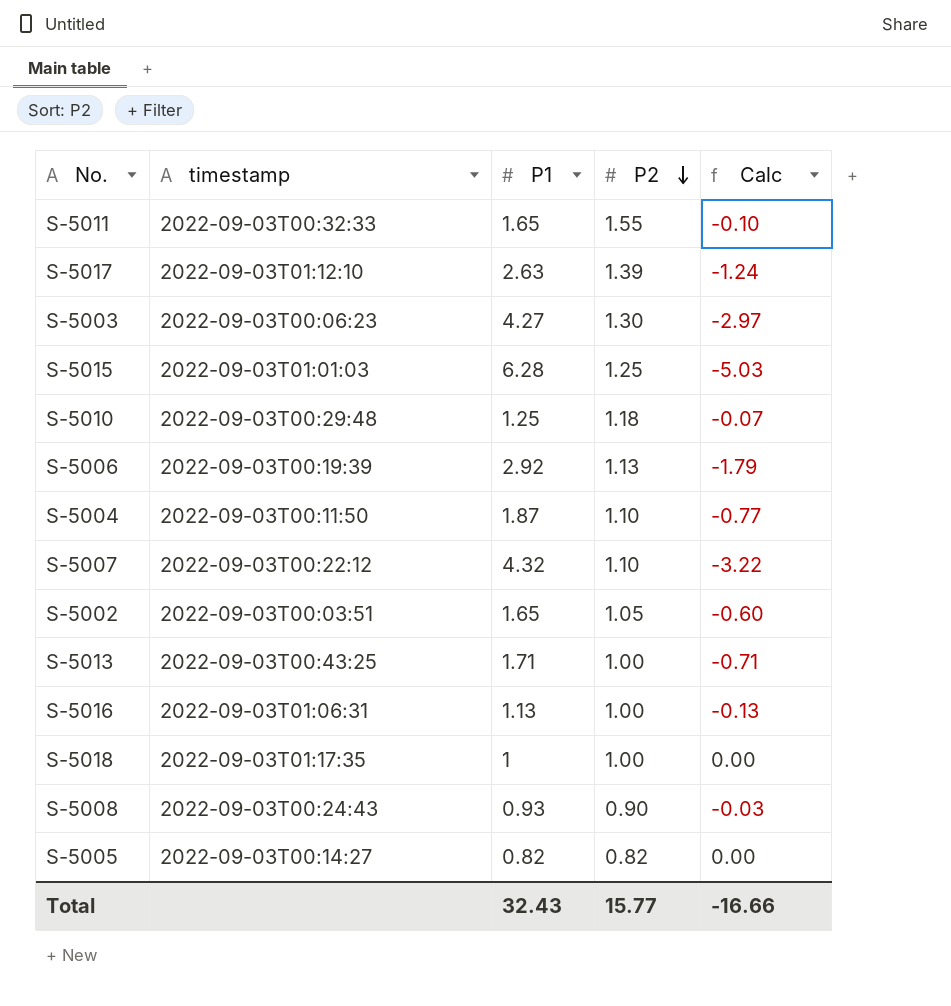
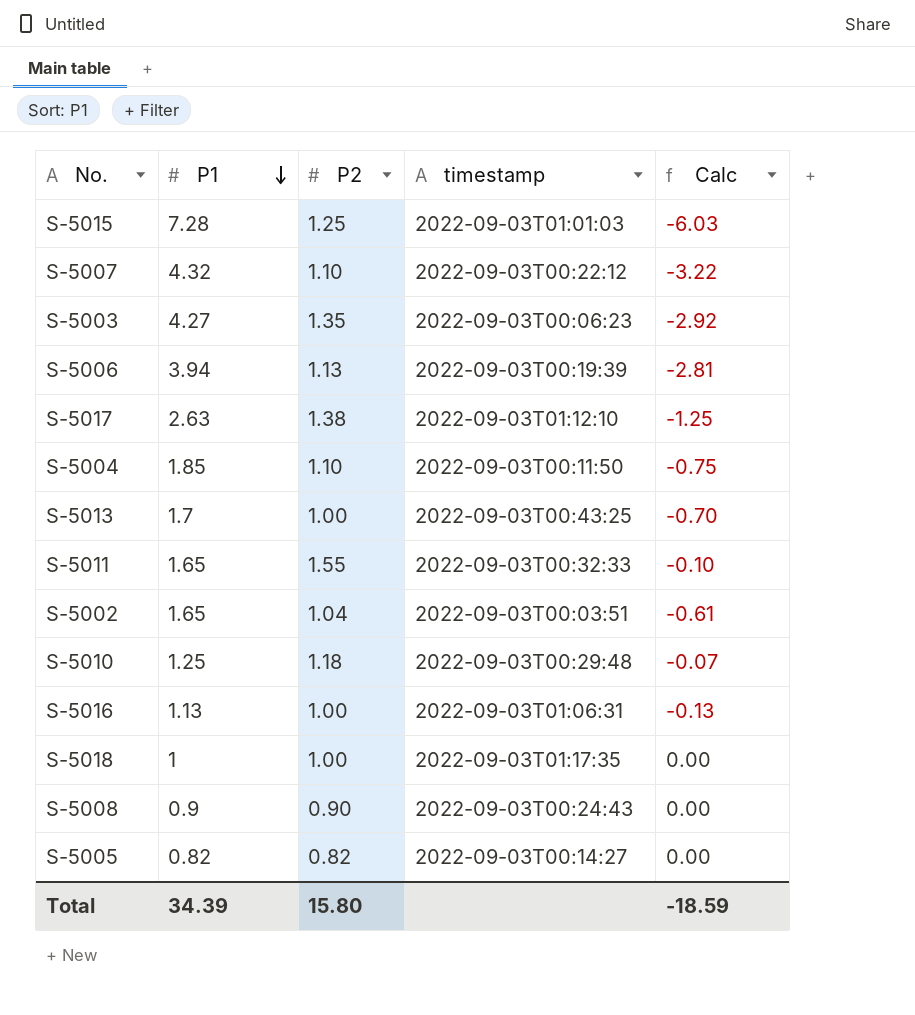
row order: P2 descending -> P1 descending
column timestamp | position: 2 -> 4
S-5015 | P1: 6.28 -> 7.28
S-5015 | Calc: -5.03 -> -6.03
S-5003 | P2: 1.30 -> 1.35
S-5003 | Calc: -2.97 -> -2.92
S-5006 | P1: 2.92 -> 3.94
S-5006 | Calc: -1.79 -> -2.81
S-5017 | P2: 1.39 -> 1.38
S-5017 | Calc: -1.24 -> -1.25
S-5004 | P1: 1.87 -> 1.85
S-5004 | Calc: -0.77 -> -0.75
S-5013 | P1: 1.71 -> 1.7
S-5013 | Calc: -0.71 -> -0.70
S-5002 | P2: 1.05 -> 1.04
S-5002 | Calc: -0.60 -> -0.61
S-5008 | P1: 0.93 -> 0.9
S-5008 | Calc: -0.03 -> 0.00
Total | P1: 32.43 -> 34.39
Total | P2: 15.77 -> 15.80
Total | Calc: -16.66 -> -18.59

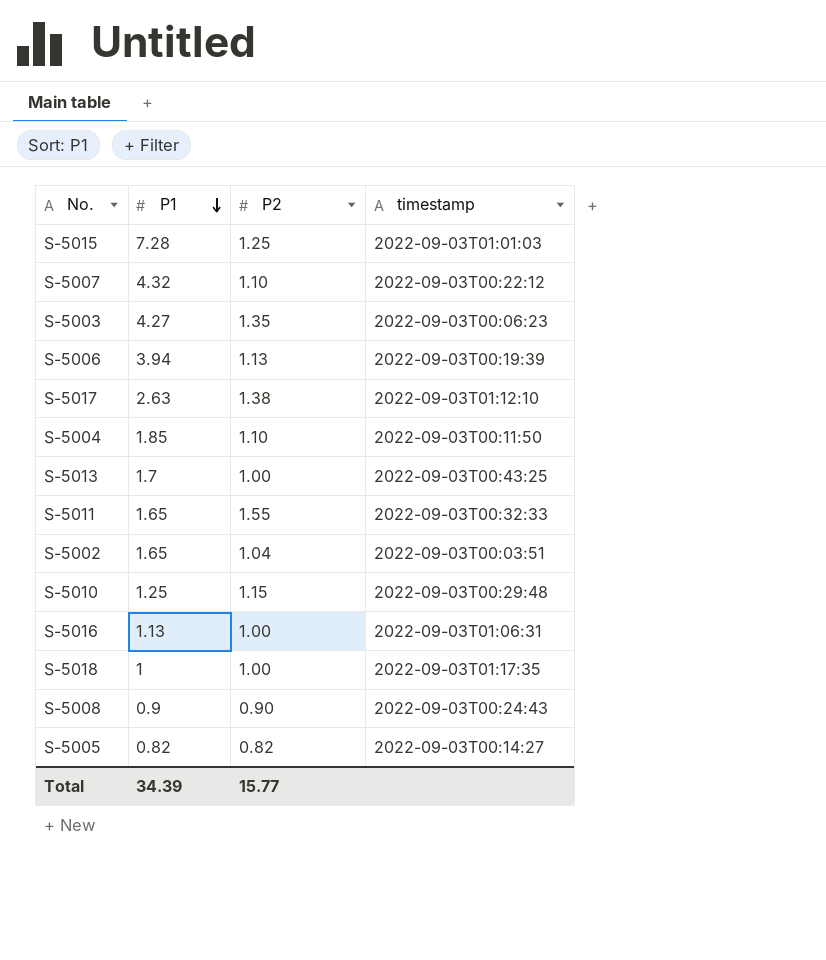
column Calc | formula: [P2] - [P1] -> none
S-5010 | P2: 1.18 -> 1.15
Total | P2: 15.80 -> 15.77

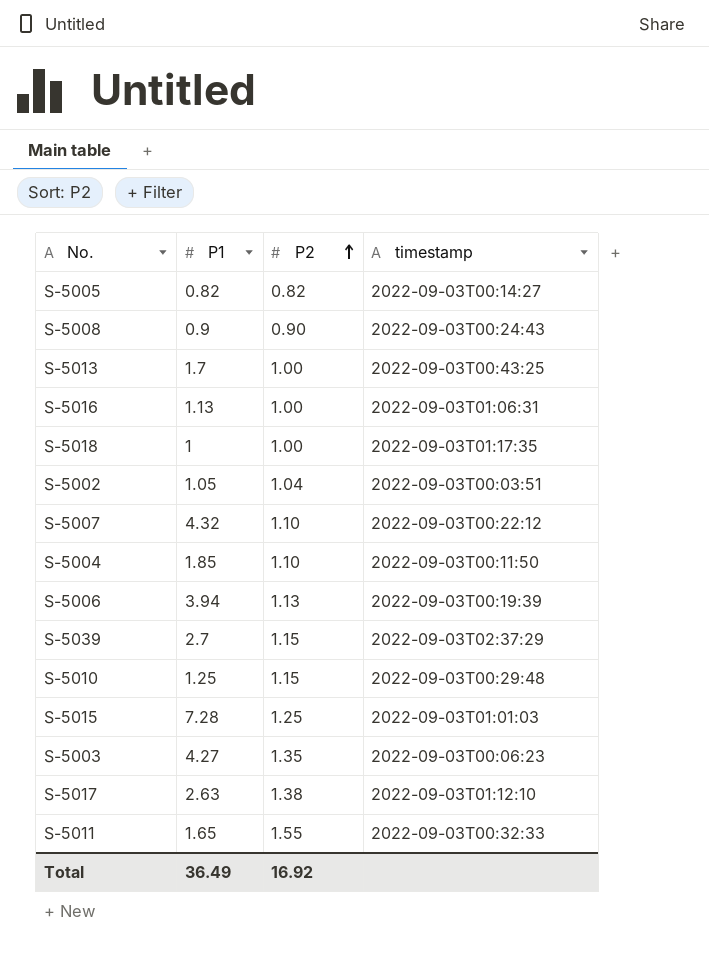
row order: P1 descending -> P2 ascending
S-5002 | P1: 1.65 -> 1.05
row S-5039: none -> 2.7 | 1.15 | 2022-09-03T02:37:29
Total | P1: 34.39 -> 36.49
Total | P2: 15.77 -> 16.92

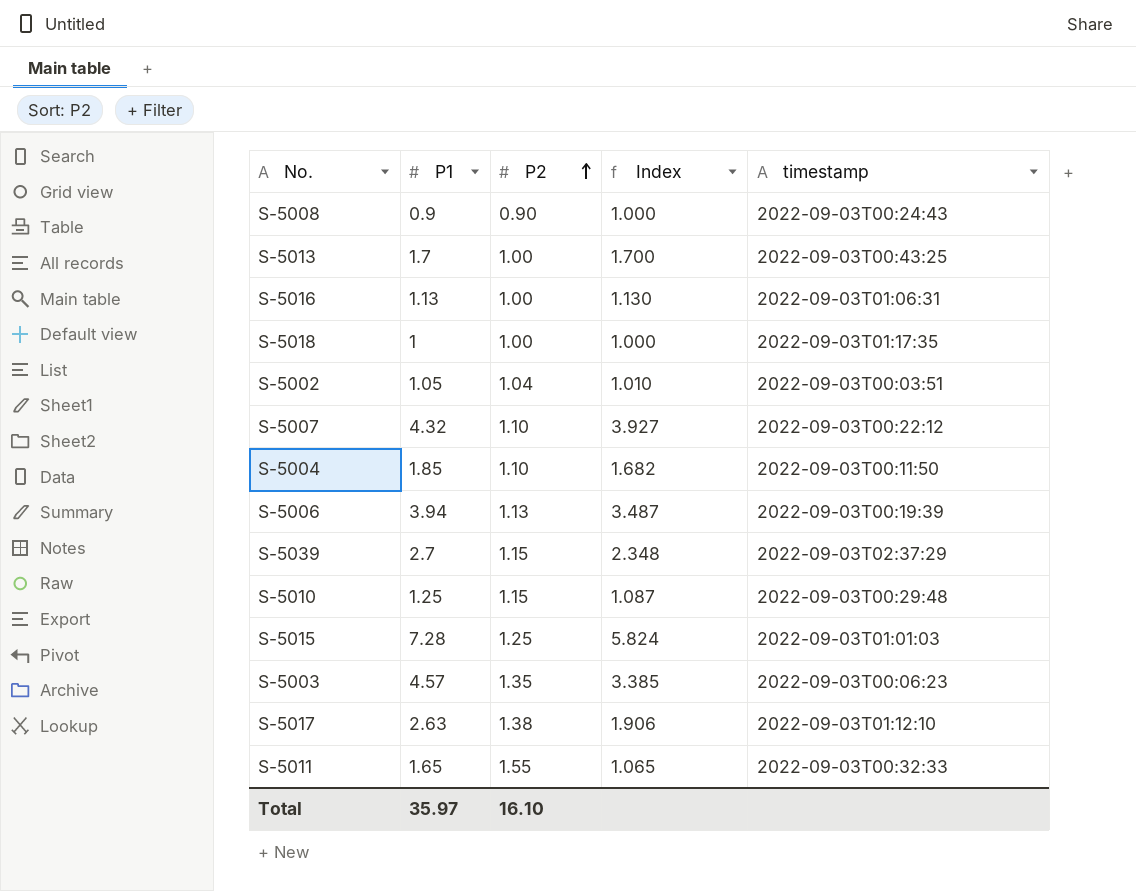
column Index | formula: none -> [P1] / [P2]
row S-5005: 0.82 | 0.82 | 2022-09-03T00:14:27 -> none
S-5003 | P1: 4.27 -> 4.57
Total | P1: 36.49 -> 35.97
Total | P2: 16.92 -> 16.10

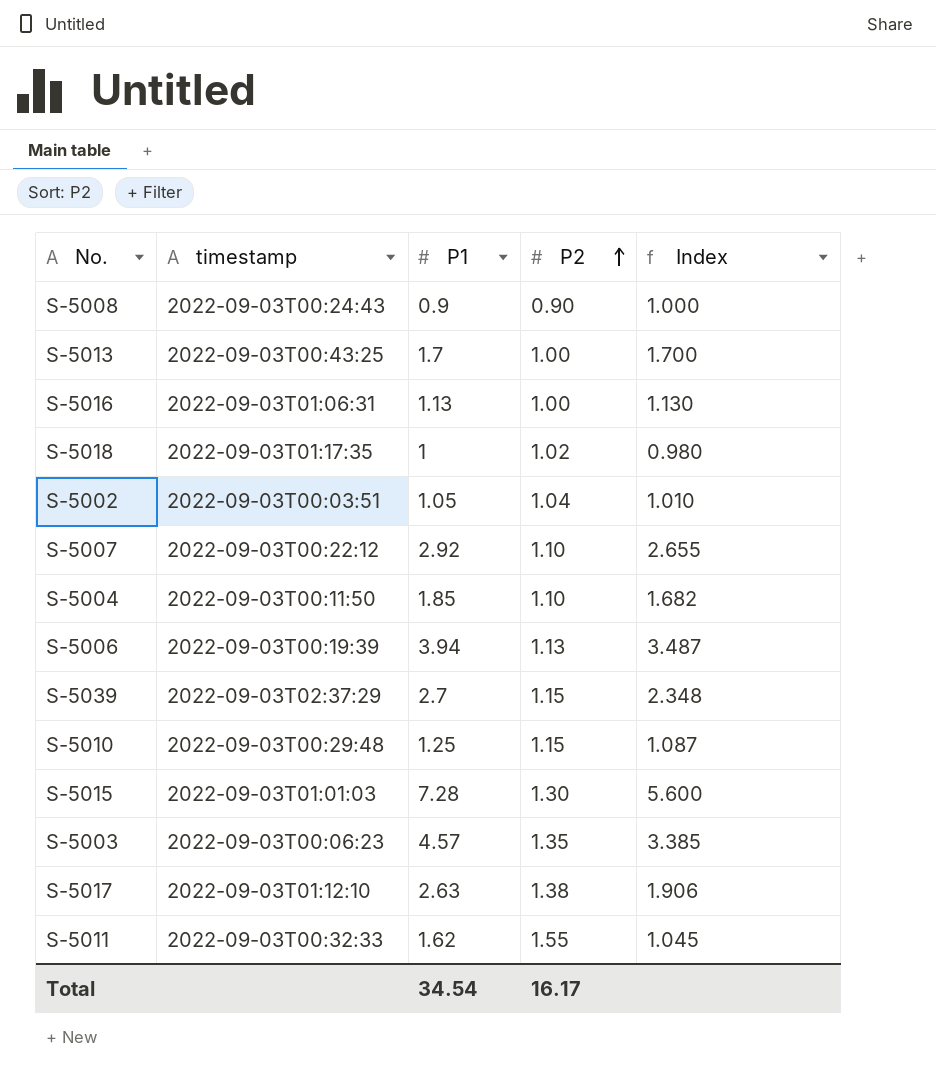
column timestamp | position: 5 -> 2
S-5018 | P2: 1.00 -> 1.02
S-5018 | Index: 1.000 -> 0.980
S-5007 | P1: 4.32 -> 2.92
S-5007 | Index: 3.927 -> 2.655
S-5015 | P2: 1.25 -> 1.30
S-5015 | Index: 5.824 -> 5.600
S-5011 | P1: 1.65 -> 1.62
S-5011 | Index: 1.065 -> 1.045
Total | P1: 35.97 -> 34.54
Total | P2: 16.10 -> 16.17

